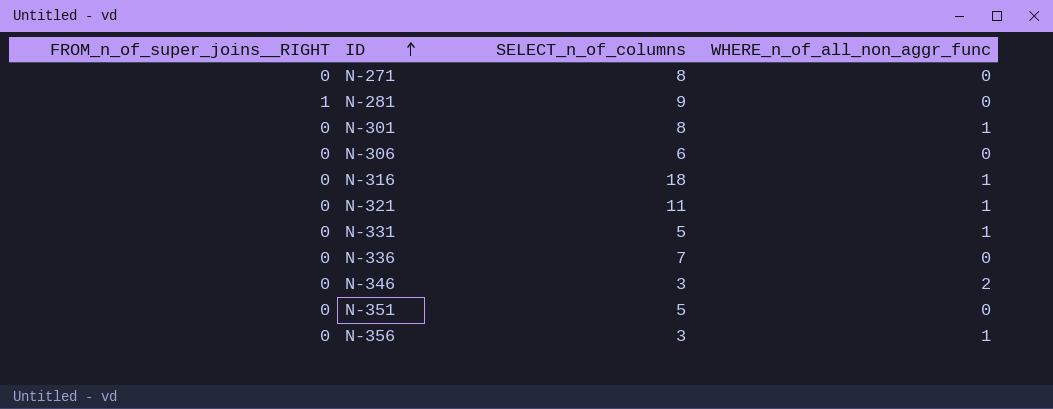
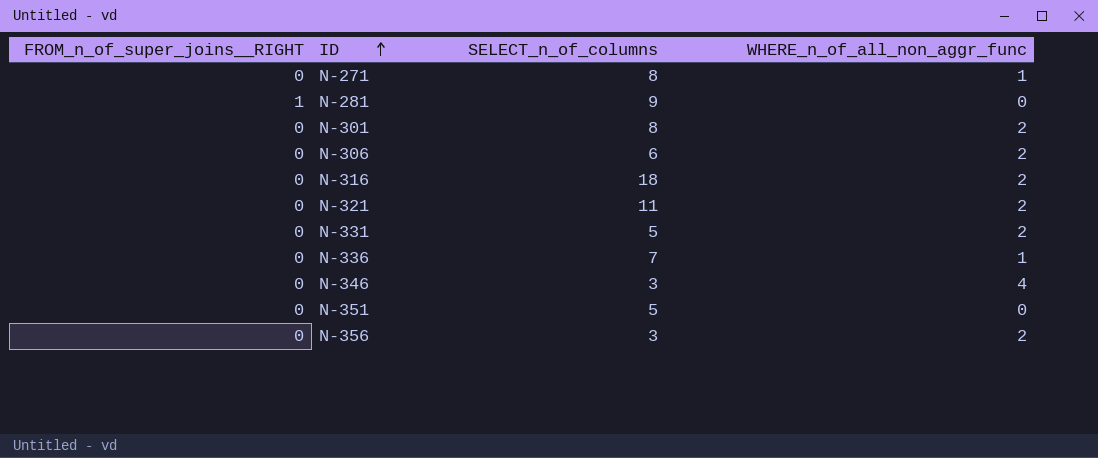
N-271 | WHERE_n_of_all_non_aggr_func: 0 -> 1
N-301 | WHERE_n_of_all_non_aggr_func: 1 -> 2
N-306 | WHERE_n_of_all_non_aggr_func: 0 -> 2
N-316 | WHERE_n_of_all_non_aggr_func: 1 -> 2
N-321 | WHERE_n_of_all_non_aggr_func: 1 -> 2
N-331 | WHERE_n_of_all_non_aggr_func: 1 -> 2
N-336 | WHERE_n_of_all_non_aggr_func: 0 -> 1
N-346 | WHERE_n_of_all_non_aggr_func: 2 -> 4
N-356 | WHERE_n_of_all_non_aggr_func: 1 -> 2

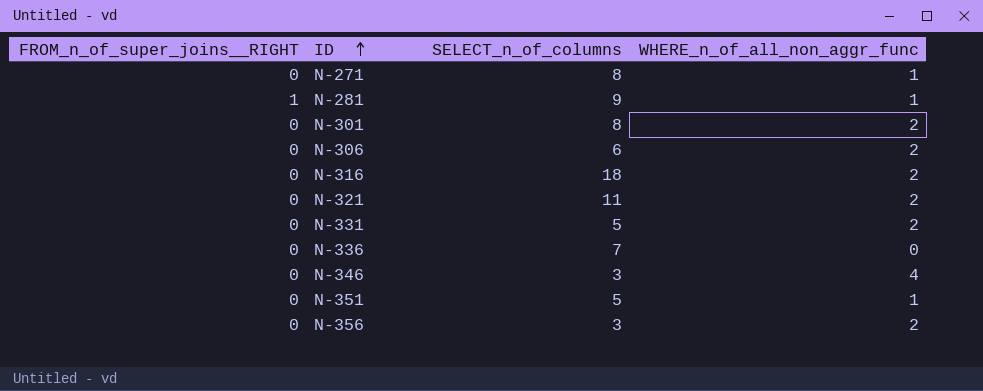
N-281 | WHERE_n_of_all_non_aggr_func: 0 -> 1
N-336 | WHERE_n_of_all_non_aggr_func: 1 -> 0
N-351 | WHERE_n_of_all_non_aggr_func: 0 -> 1

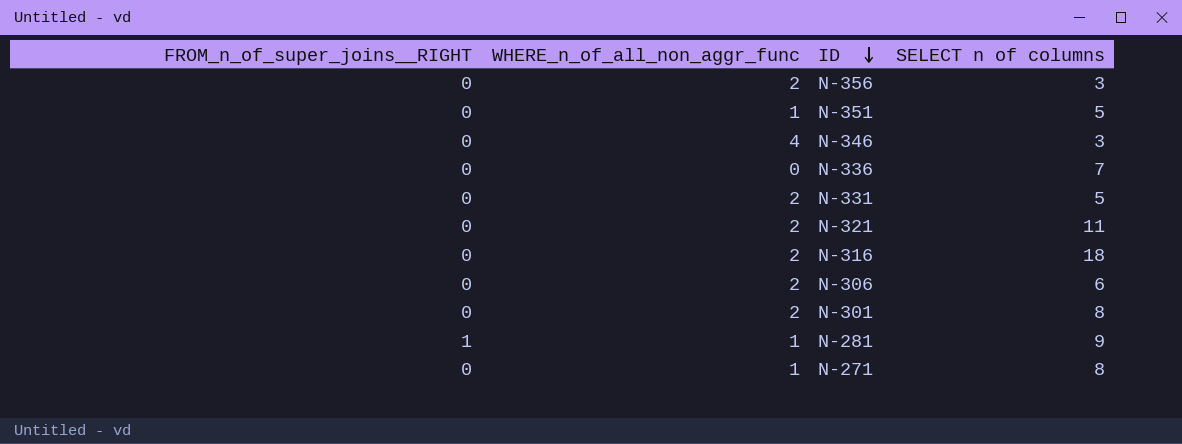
row order: ID ascending -> ID descending
column WHERE_n_of_all_non_aggr_func | position: 4 -> 2
column name: SELECT_n_of_columns -> SELECT n of columns

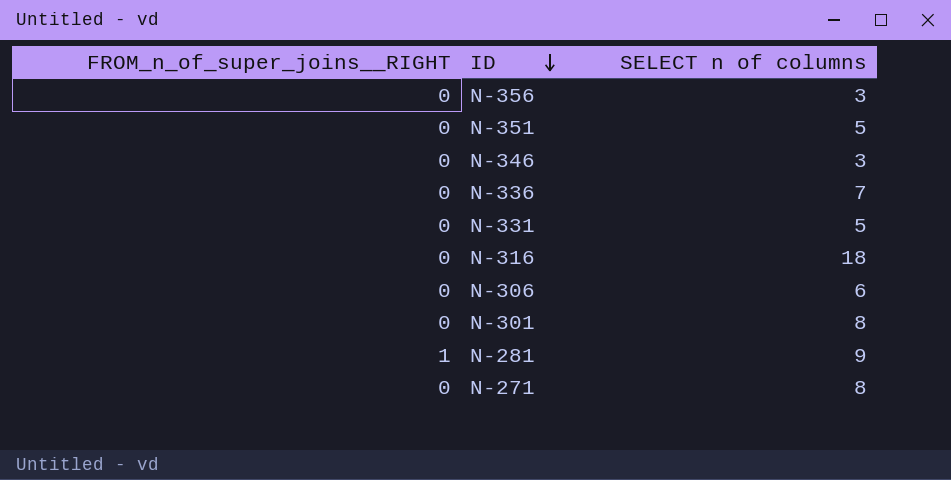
column WHERE_n_of_all_non_aggr_func | position: 2 -> none
row N-321: 0 | 2 | 11 -> none

